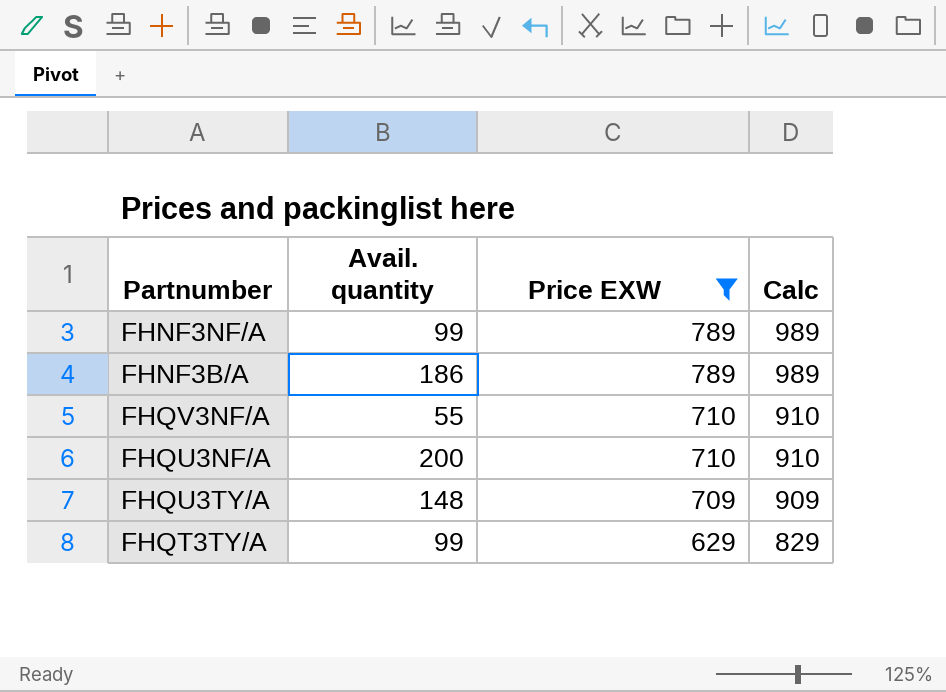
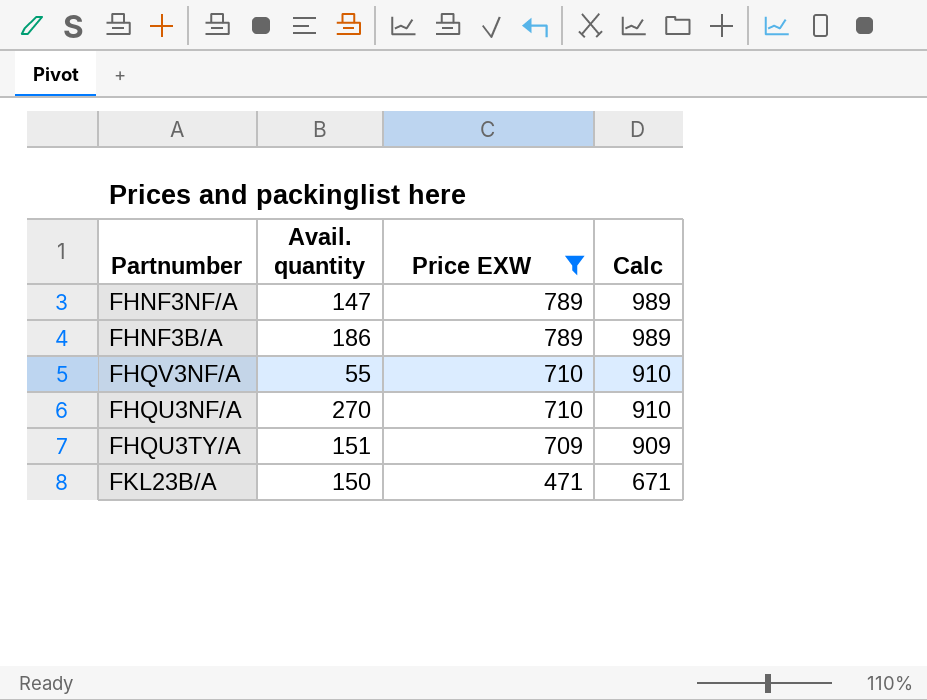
row FHQT3TY/A: 99 | 629 | 829 -> none
FHNF3NF/A | Avail. quantity: 99 -> 147
FHQU3NF/A | Avail. quantity: 200 -> 270
FHQU3TY/A | Avail. quantity: 148 -> 151
row FKL23B/A: none -> 150 | 471 | 671

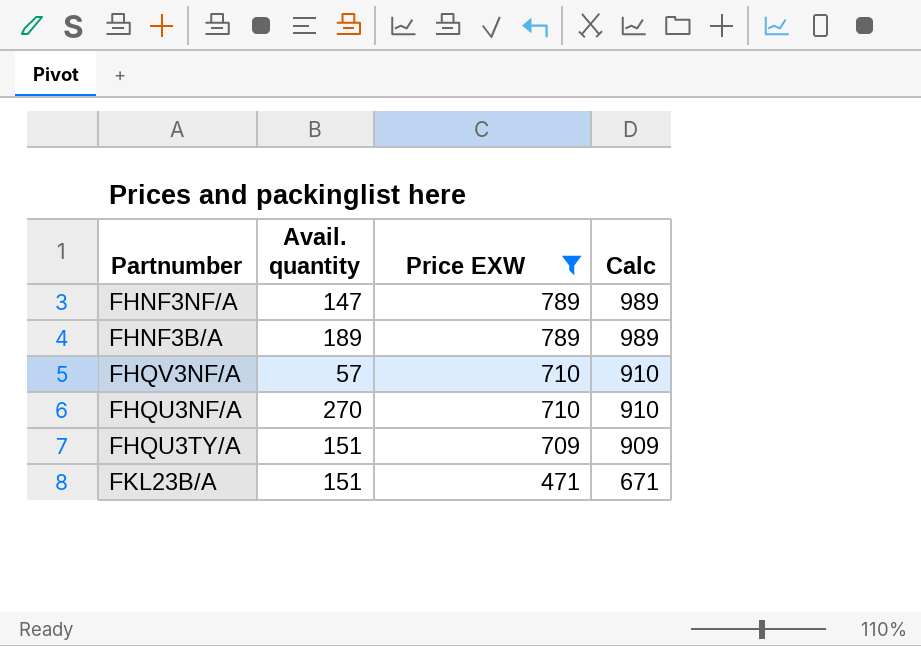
FHNF3B/A | Avail. quantity: 186 -> 189
FHQV3NF/A | Avail. quantity: 55 -> 57
FKL23B/A | Avail. quantity: 150 -> 151

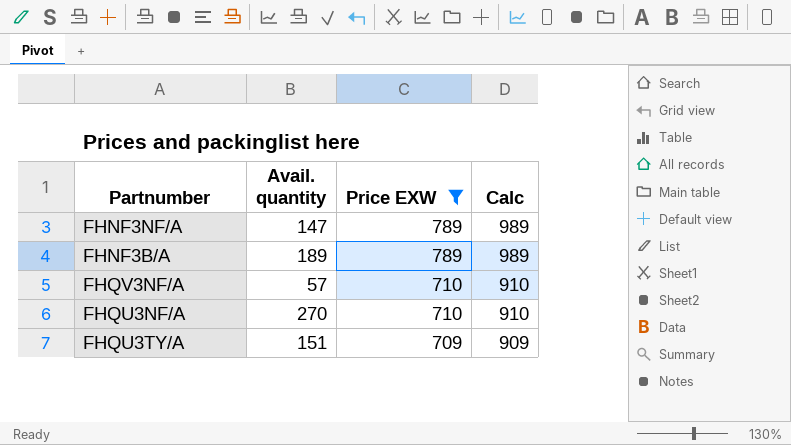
row FKL23B/A: 151 | 471 | 671 -> none

